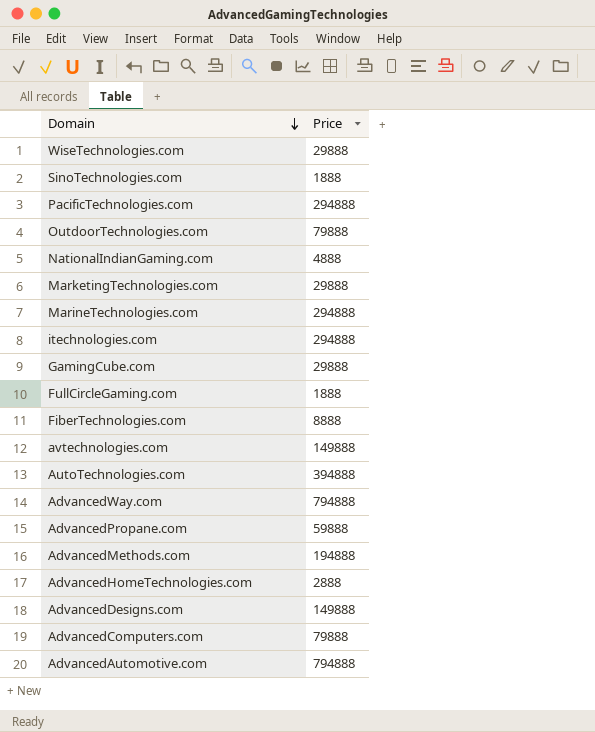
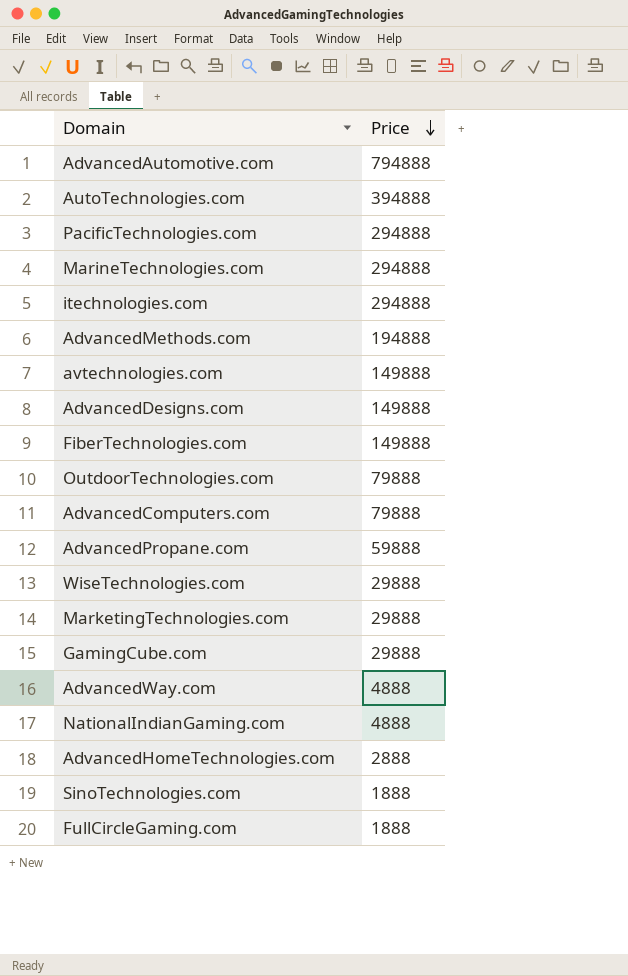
row order: Domain descending -> Price descending
FiberTechnologies.com | Price: 8888 -> 149888
AdvancedWay.com | Price: 794888 -> 4888

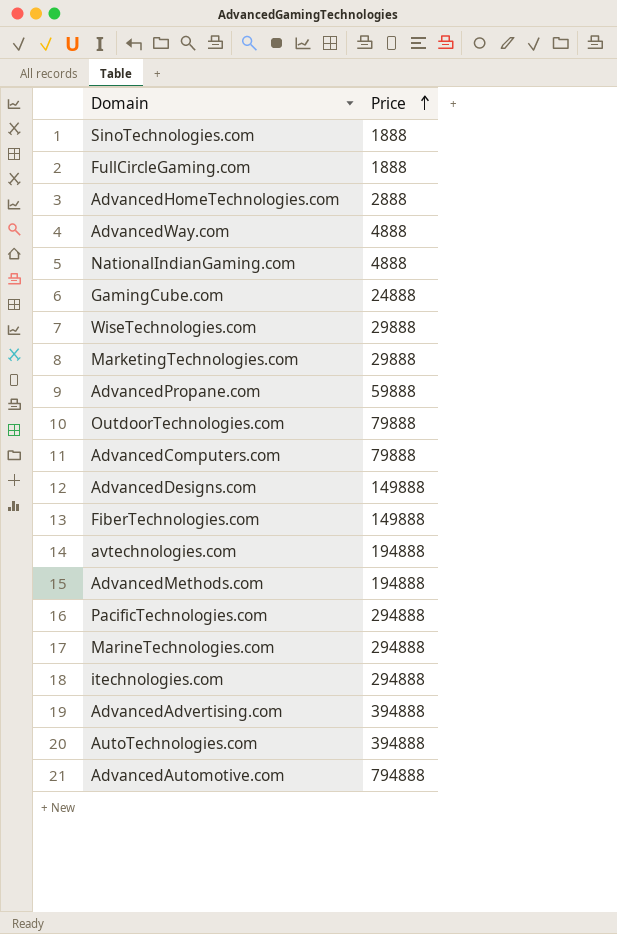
row order: Price descending -> Price ascending
GamingCube.com | Price: 29888 -> 24888
avtechnologies.com | Price: 149888 -> 194888
row AdvancedAdvertising.com: none -> 394888

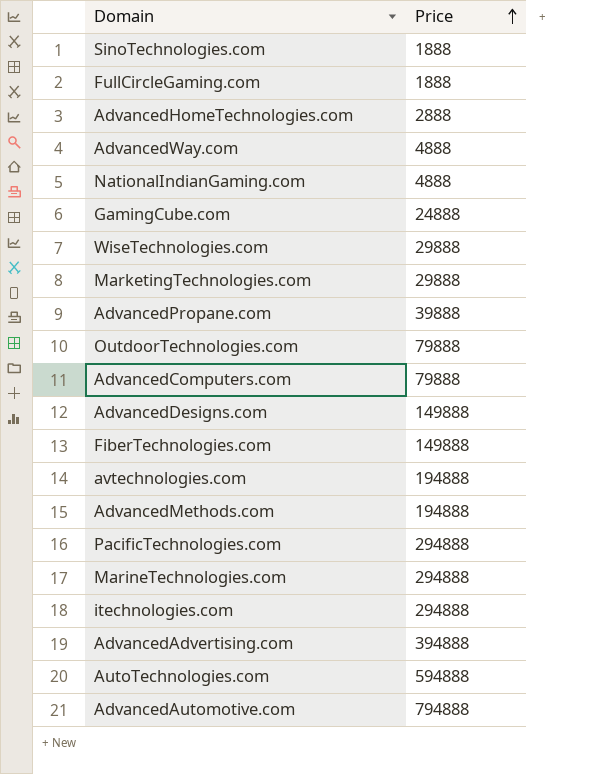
AdvancedPropane.com | Price: 59888 -> 39888
AutoTechnologies.com | Price: 394888 -> 594888

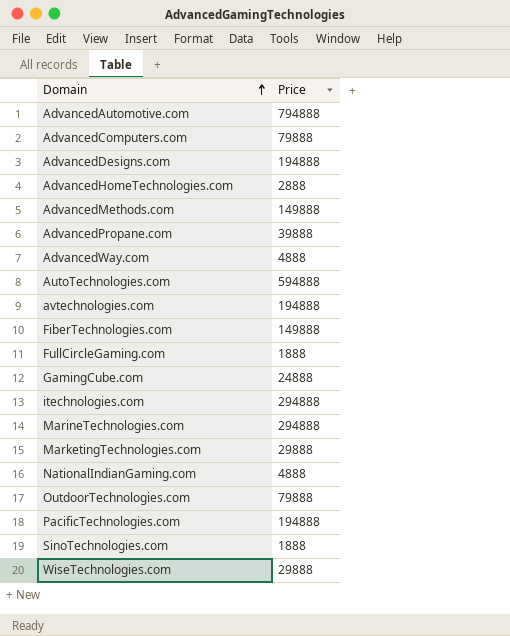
row order: Price ascending -> Domain ascending
row AdvancedAdvertising.com: 394888 -> none
AdvancedDesigns.com | Price: 149888 -> 194888
AdvancedMethods.com | Price: 194888 -> 149888
PacificTechnologies.com | Price: 294888 -> 194888

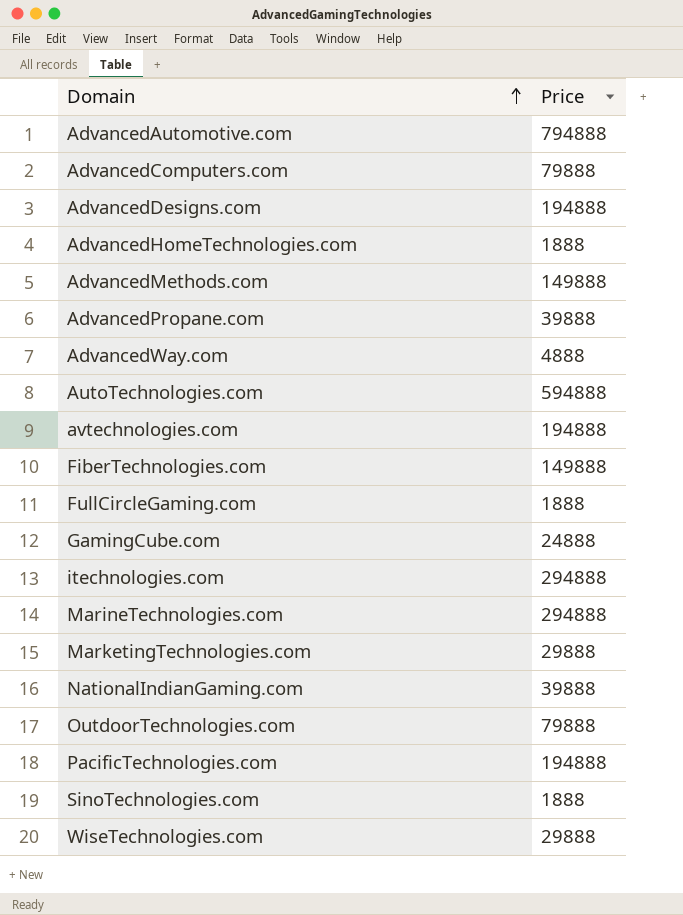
AdvancedHomeTechnologies.com | Price: 2888 -> 1888
NationalIndianGaming.com | Price: 4888 -> 39888

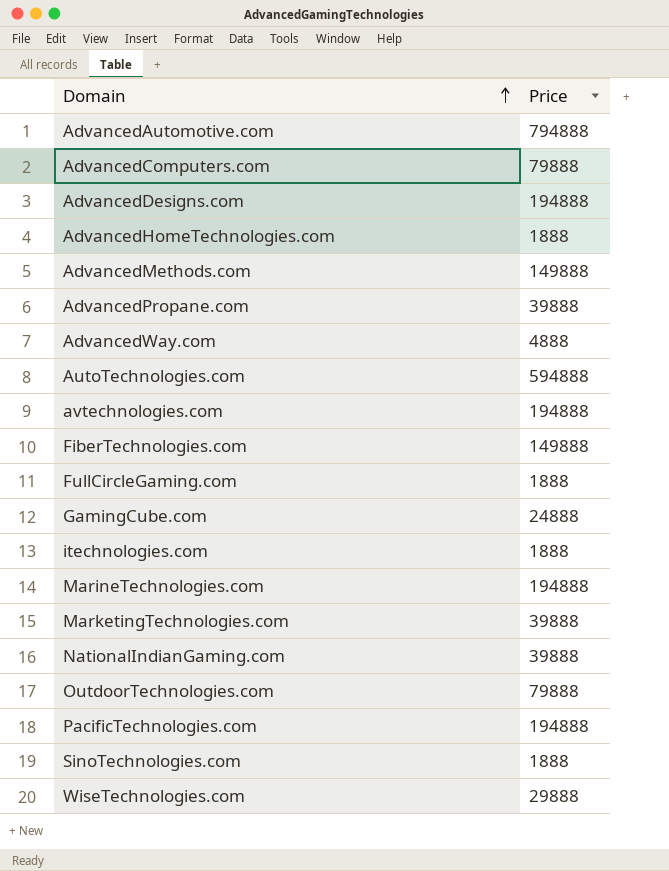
itechnologies.com | Price: 294888 -> 1888
MarineTechnologies.com | Price: 294888 -> 194888
MarketingTechnologies.com | Price: 29888 -> 39888

